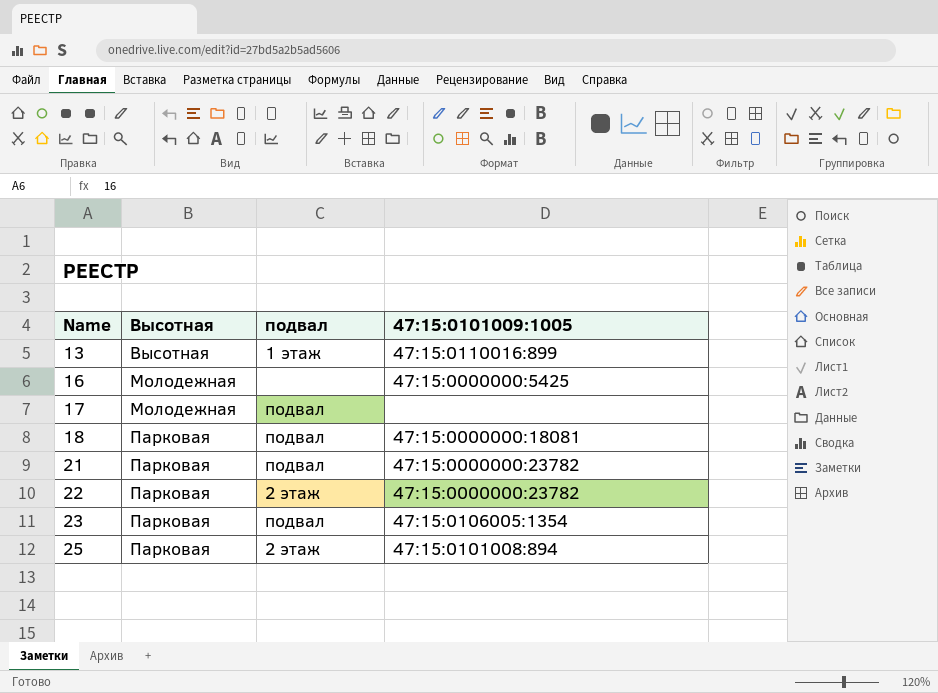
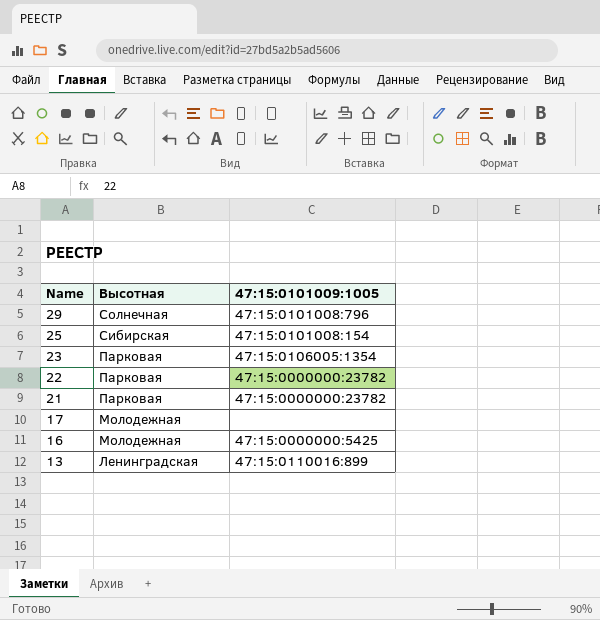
row order: Name ascending -> Name descending
column подвал | position: 3 -> none
row 18: Парковая | подвал | 47:15:0000000:18081 -> none
row 29: none -> Солнечная | 47:15:0101008:796
25 | Высотная: Парковая -> Сибирская
25 | 47:15:0101009:1005: 47:15:0101008:894 -> 47:15:0101008:154
13 | Высотная: Высотная -> Ленинградская

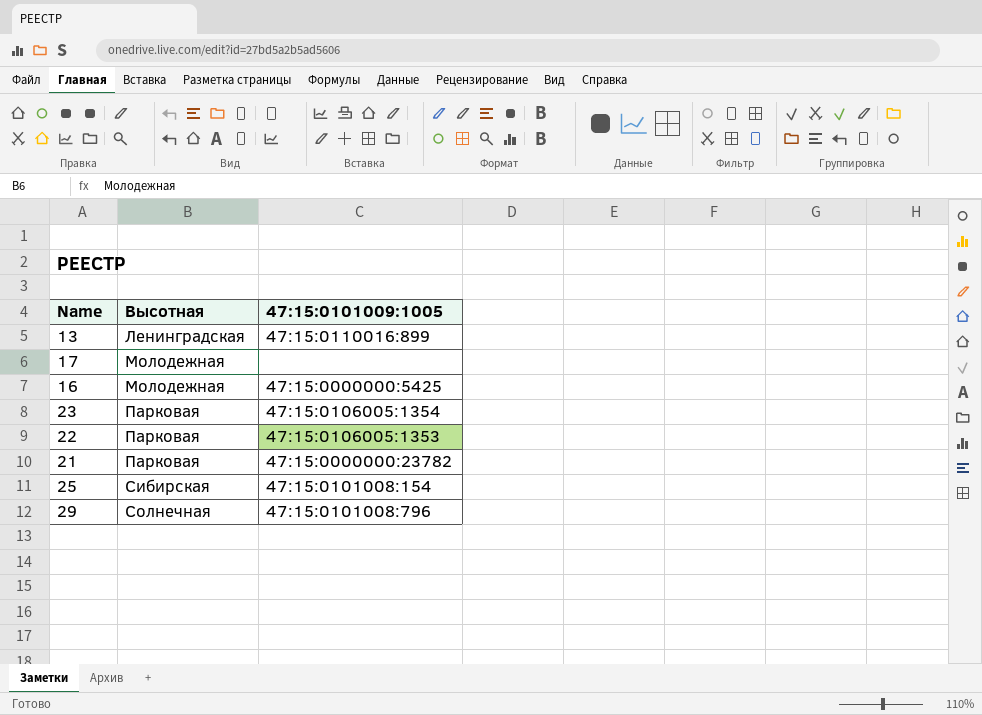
row order: Name descending -> Высотная ascending
22 | 47:15:0101009:1005: 47:15:0000000:23782 -> 47:15:0106005:1353

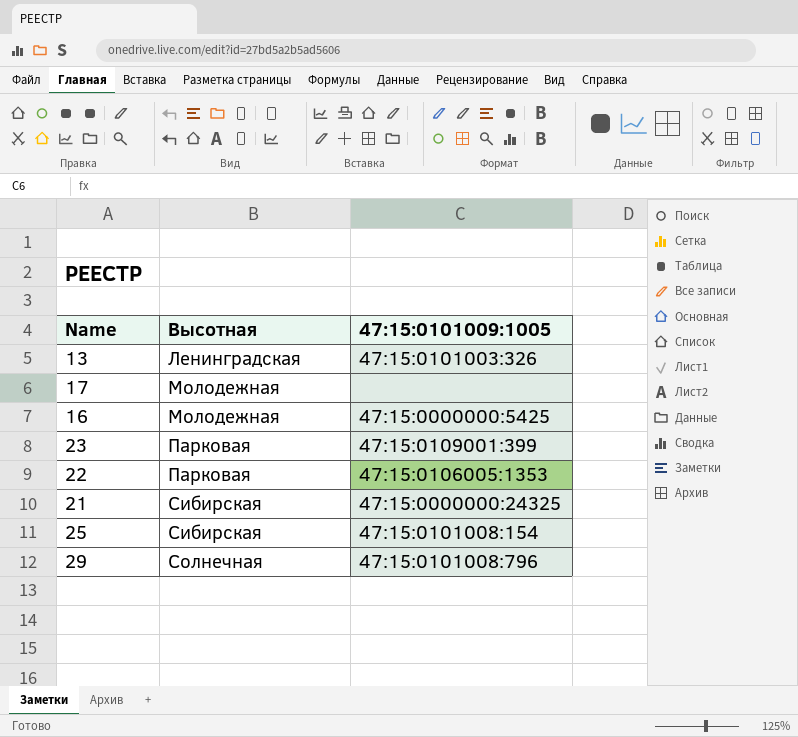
13 | 47:15:0101009:1005: 47:15:0110016:899 -> 47:15:0101003:326
23 | 47:15:0101009:1005: 47:15:0106005:1354 -> 47:15:0109001:399
21 | Высотная: Парковая -> Сибирская
21 | 47:15:0101009:1005: 47:15:0000000:23782 -> 47:15:0000000:24325

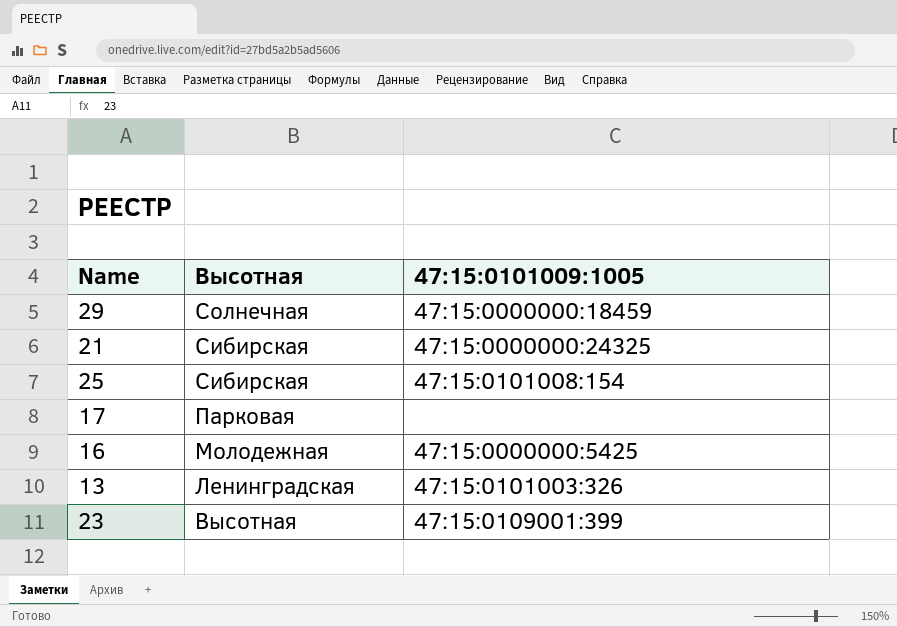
row order: Высотная ascending -> Высотная descending
row 22: Парковая | 47:15:0106005:1353 -> none
29 | 47:15:0101009:1005: 47:15:0101008:796 -> 47:15:0000000:18459
17 | Высотная: Молодежная -> Парковая
23 | Высотная: Парковая -> Высотная

